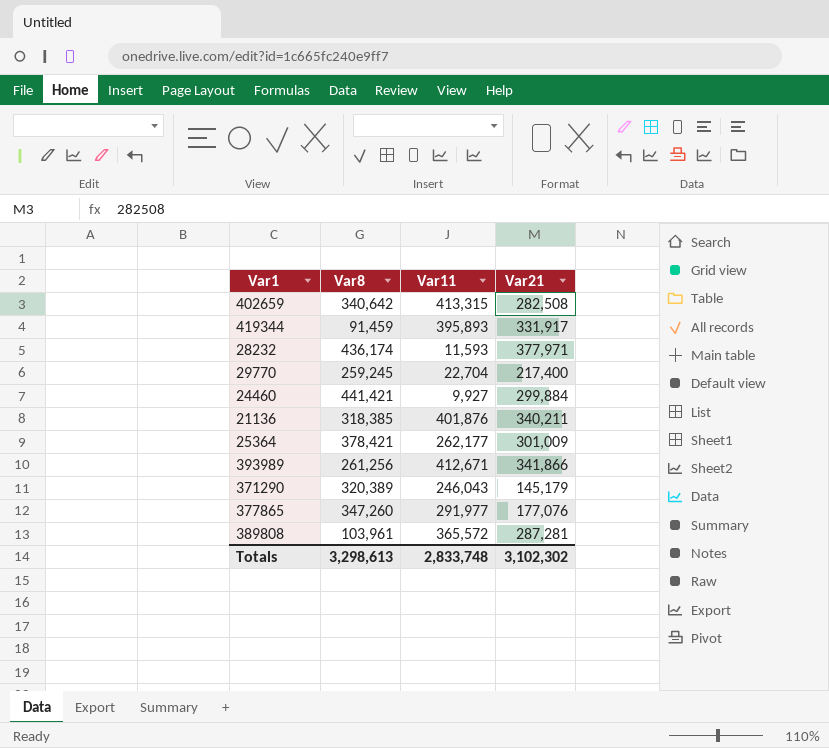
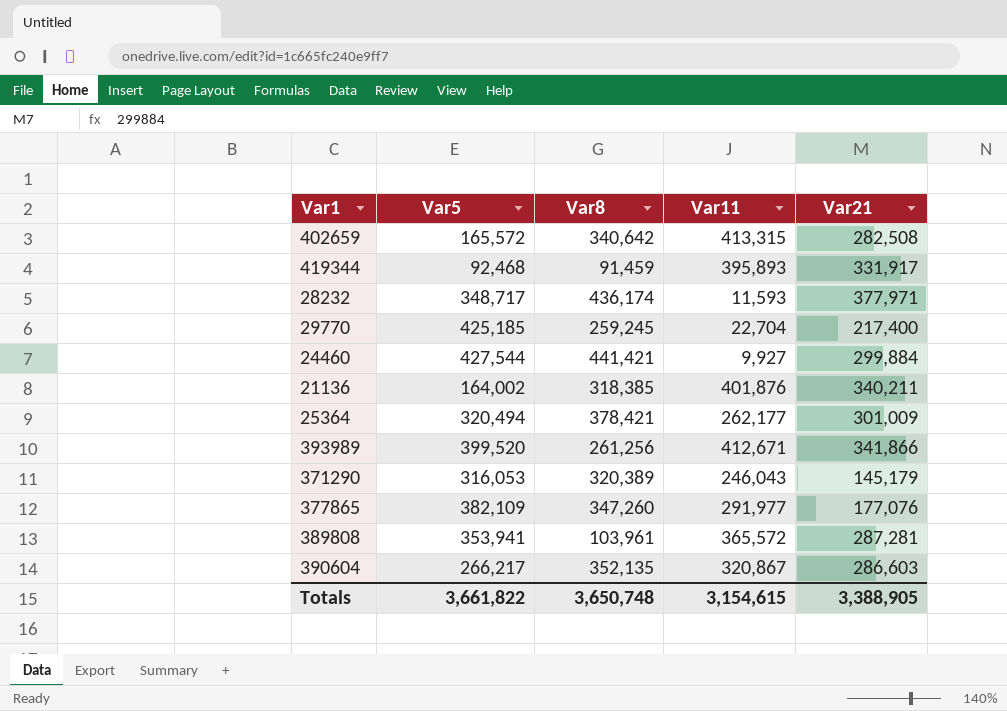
column Var5 | position: none -> 2
row 390604: none -> 266,217 | 352,135 | 320,867 | 286,603
Totals | Var8: 3,298,613 -> 3,650,748
Totals | Var11: 2,833,748 -> 3,154,615
Totals | Var21: 3,102,302 -> 3,388,905

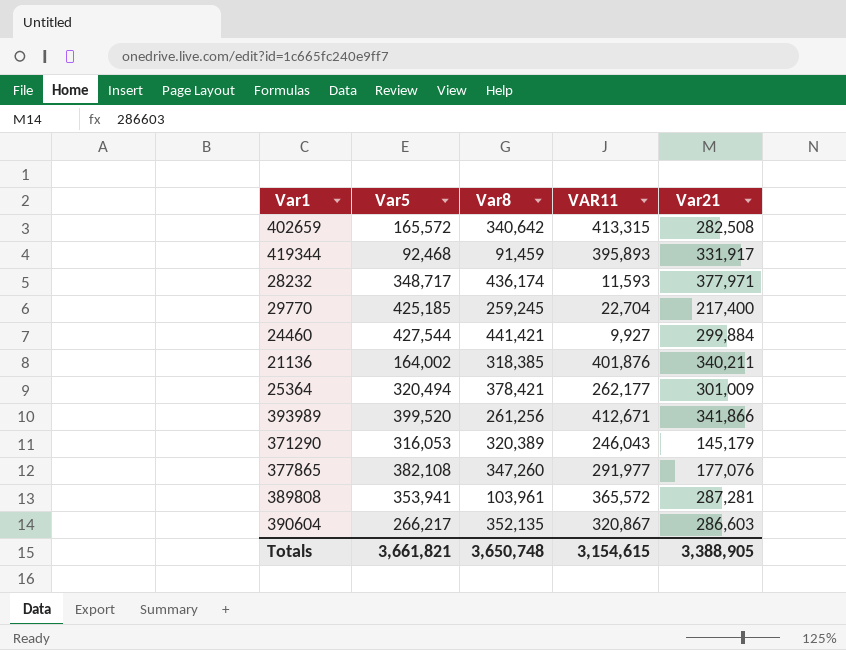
column name: Var11 -> VAR11
377865 | Var5: 382,109 -> 382,108
Totals | Var5: 3,661,822 -> 3,661,821

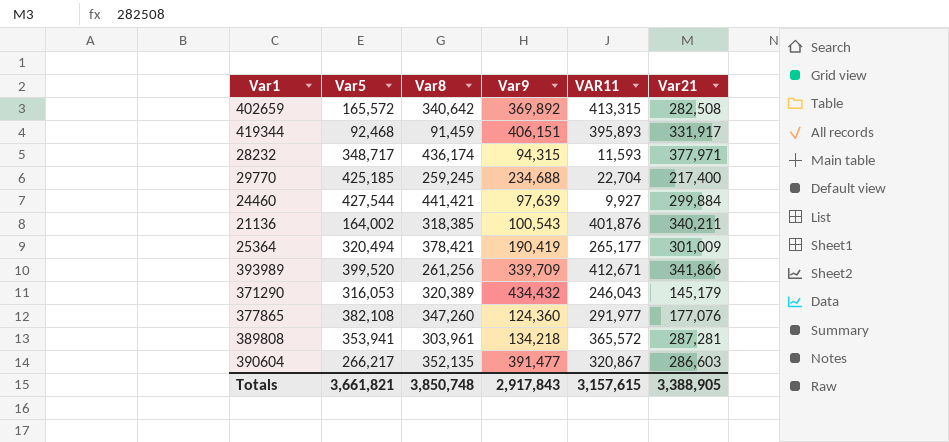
column Var9 | position: none -> 4
25364 | VAR11: 262,177 -> 265,177
389808 | Var8: 103,961 -> 303,961
Totals | Var8: 3,650,748 -> 3,850,748
Totals | VAR11: 3,154,615 -> 3,157,615

